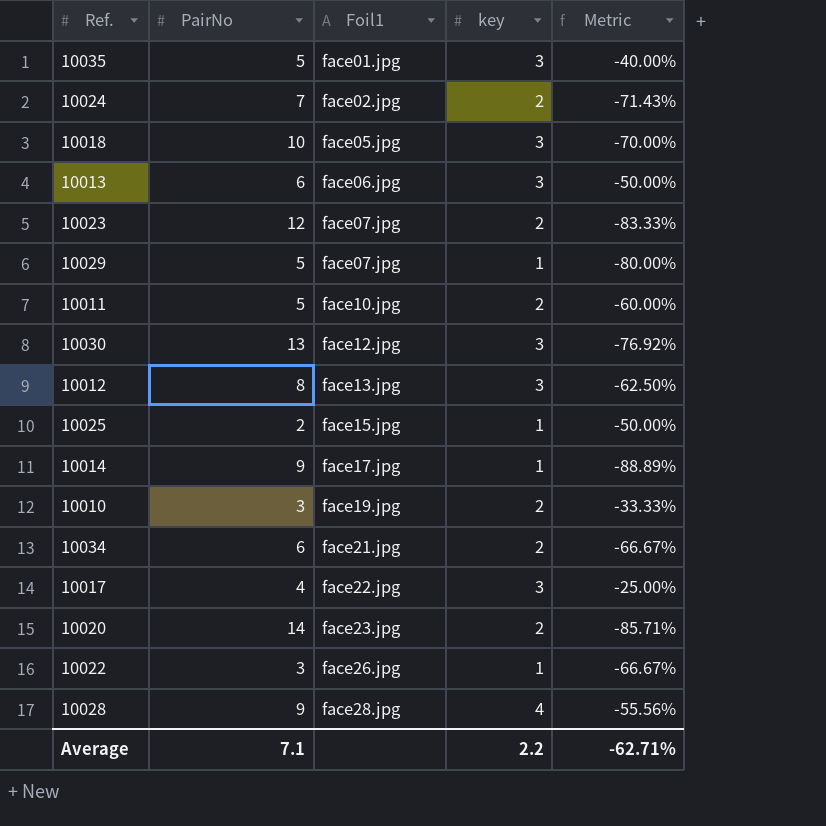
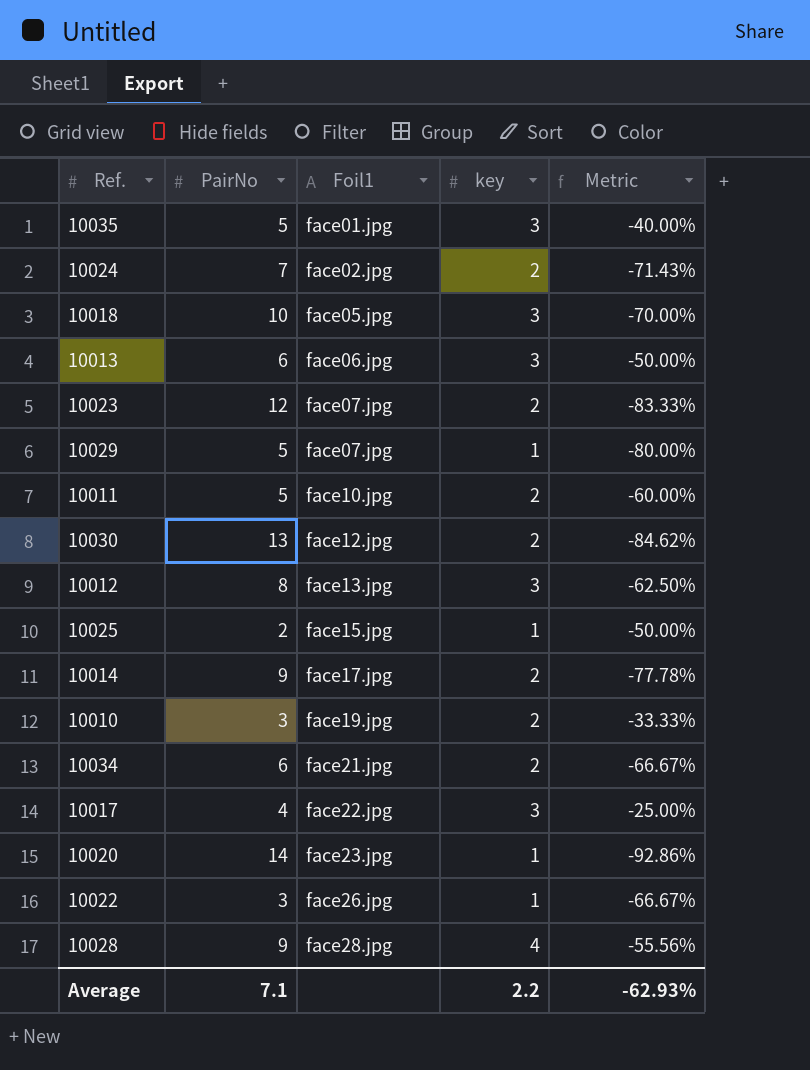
10030 | key: 3 -> 2
10030 | Metric: -76.92% -> -84.62%
10014 | key: 1 -> 2
10014 | Metric: -88.89% -> -77.78%
10020 | key: 2 -> 1
10020 | Metric: -85.71% -> -92.86%
Average | Metric: -62.71% -> -62.93%

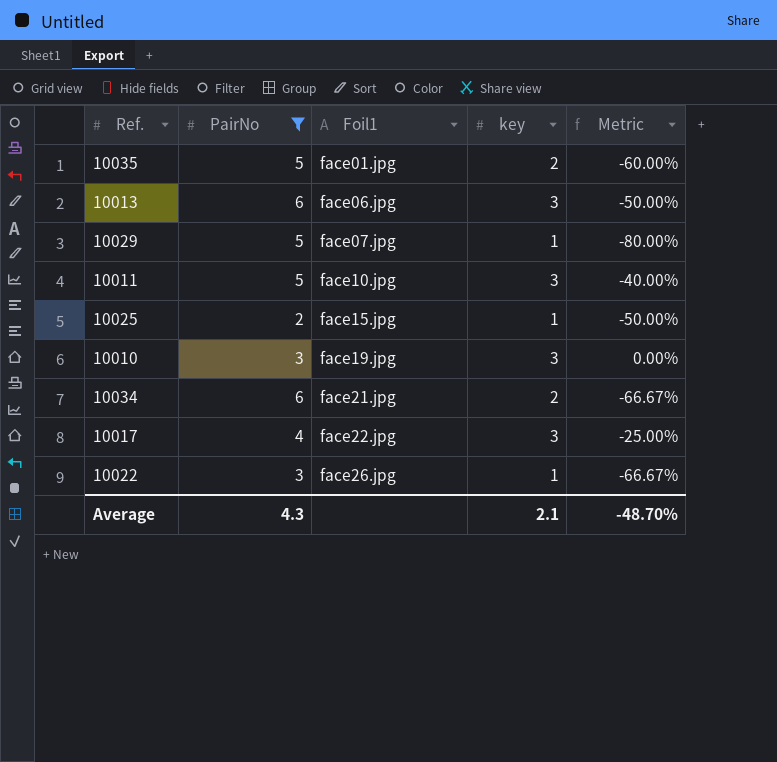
filter: none -> PairNo <= 6
10035 | key: 3 -> 2
10035 | Metric: -40.00% -> -60.00%
10011 | key: 2 -> 3
10011 | Metric: -60.00% -> -40.00%
10010 | key: 2 -> 3
10010 | Metric: -33.33% -> 0.00%
Average | PairNo: 7.1 -> 4.3
Average | key: 2.2 -> 2.1
Average | Metric: -62.93% -> -48.70%

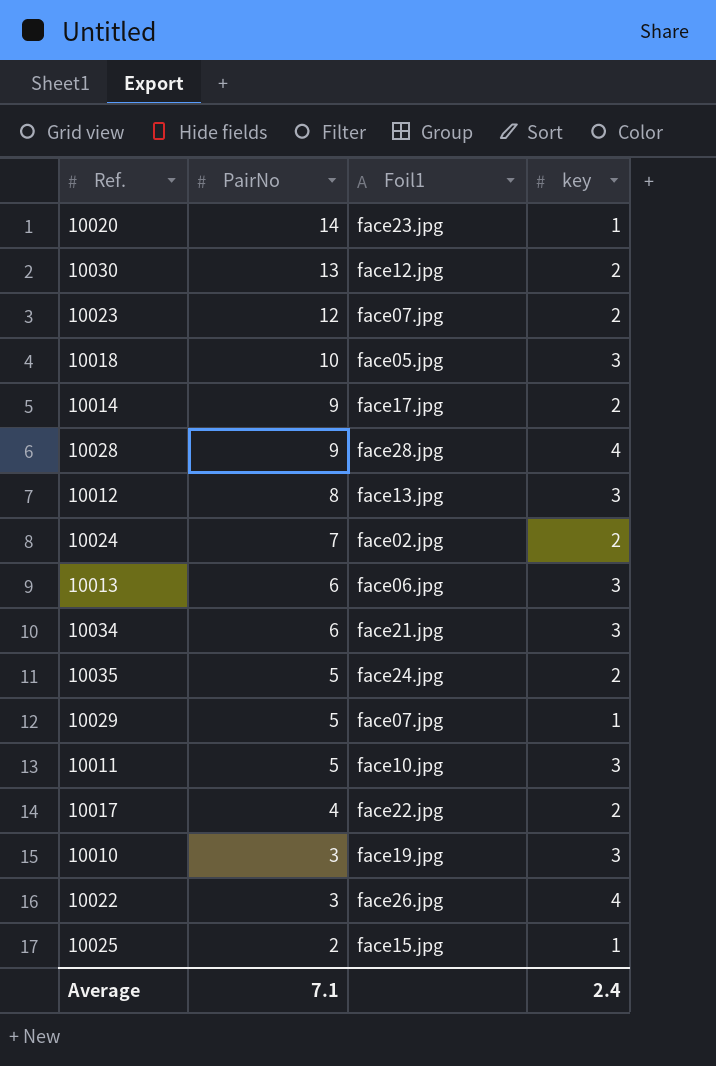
filter: PairNo <= 6 -> none
row order: Foil1 ascending -> PairNo descending
column Metric | formula: ([key] - [PairNo]) / [PairNo] -> none
10034 | key: 2 -> 3
10035 | Foil1: face01.jpg -> face24.jpg
10017 | key: 3 -> 2
10022 | key: 1 -> 4
Average | PairNo: 4.3 -> 7.1
Average | key: 2.1 -> 2.4

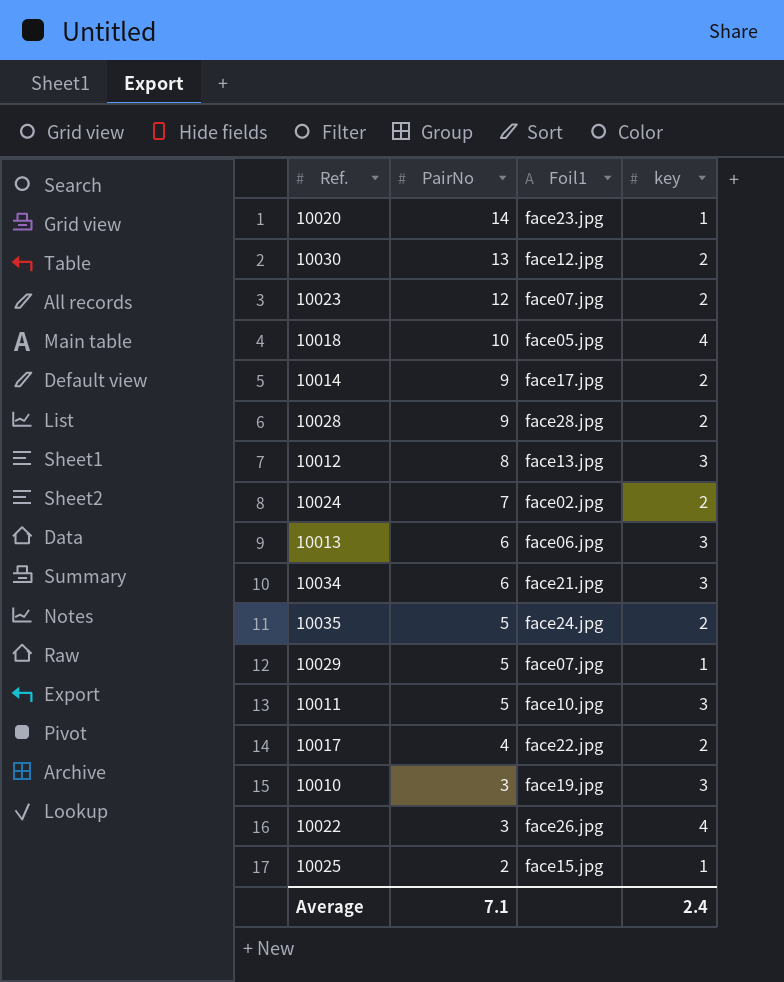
10018 | key: 3 -> 4
10028 | key: 4 -> 2

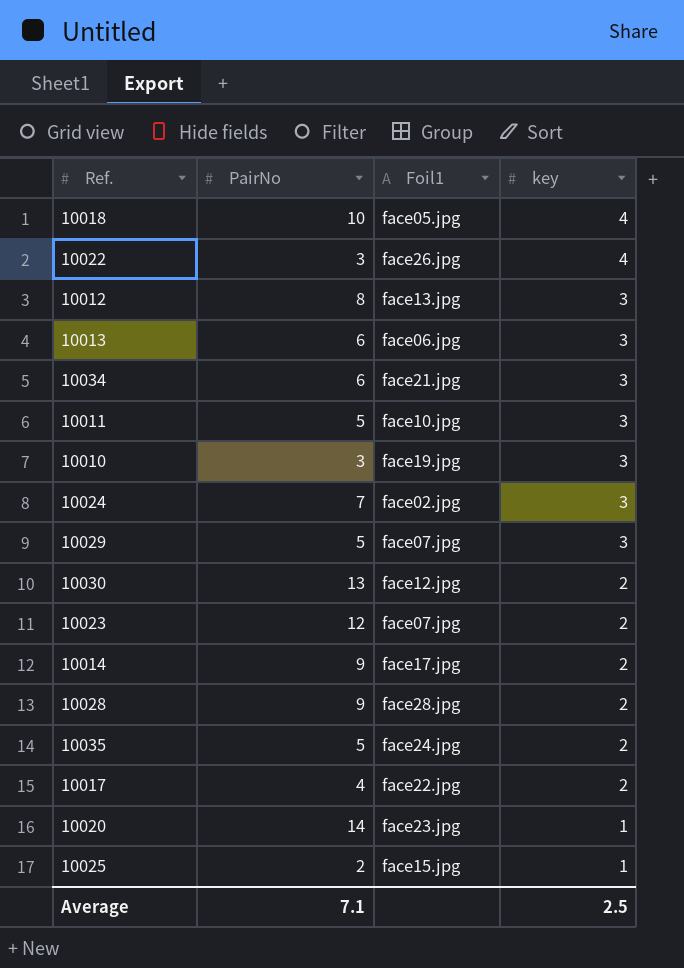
row order: PairNo descending -> key descending
10024 | key: 2 -> 3
10029 | key: 1 -> 3
Average | key: 2.4 -> 2.5

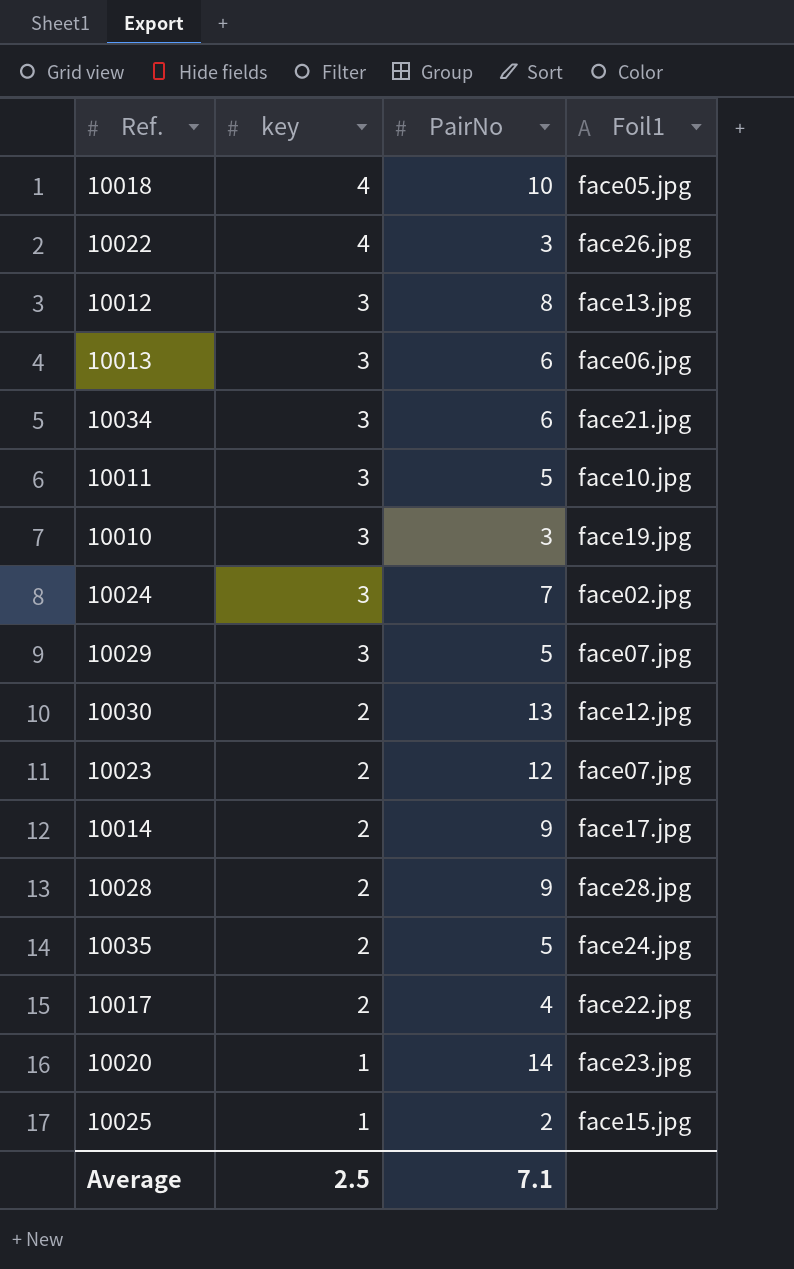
column key | position: 4 -> 2

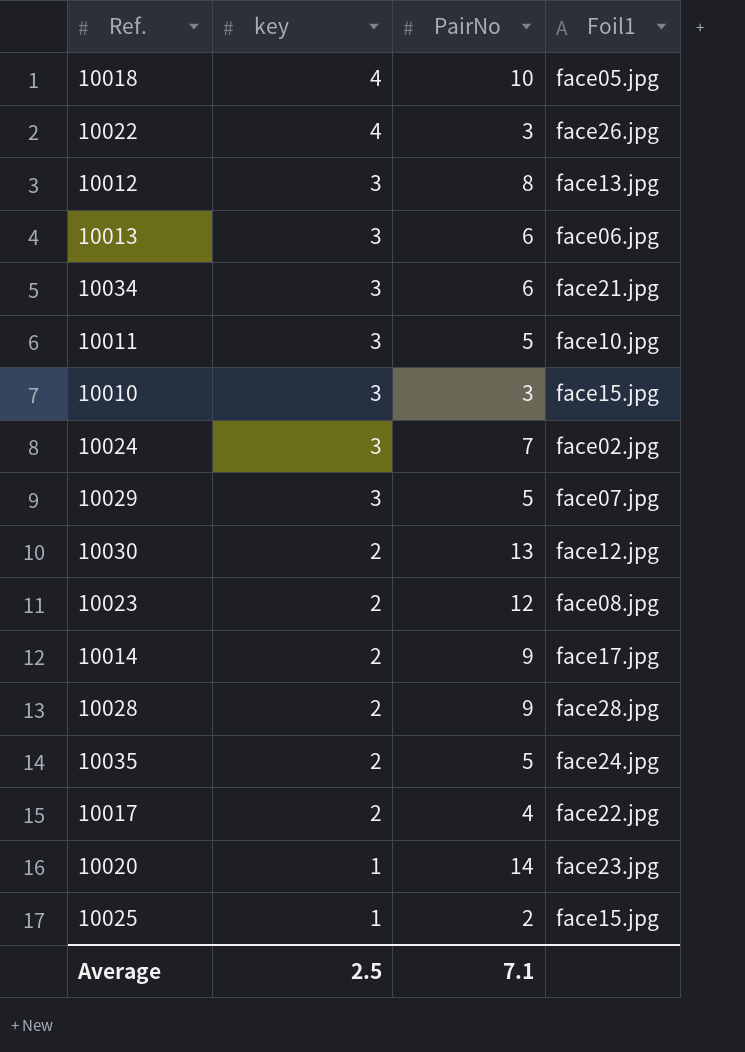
10010 | Foil1: face19.jpg -> face15.jpg
10023 | Foil1: face07.jpg -> face08.jpg

